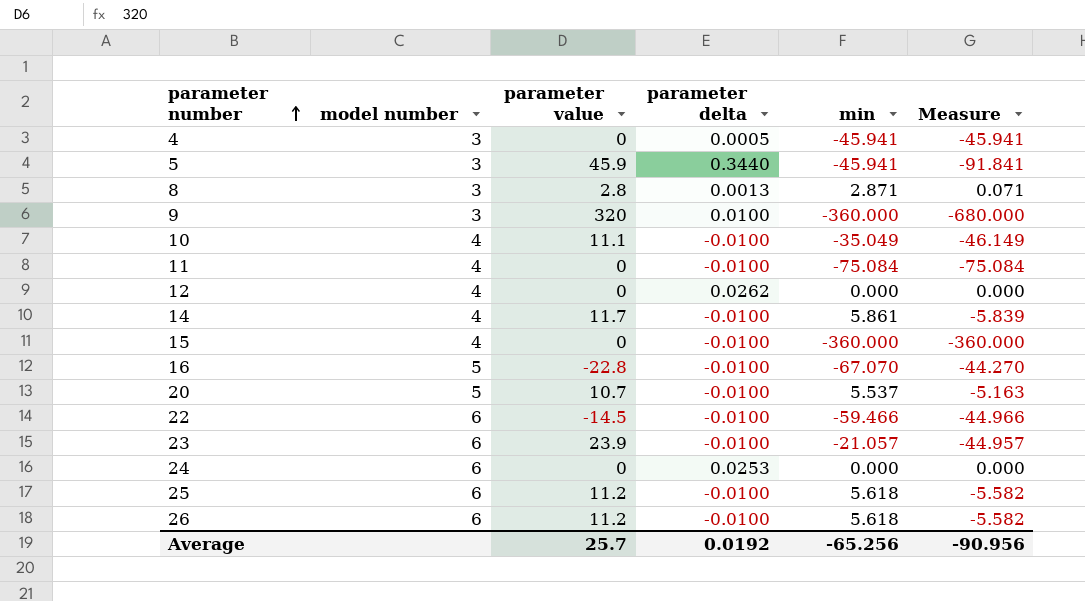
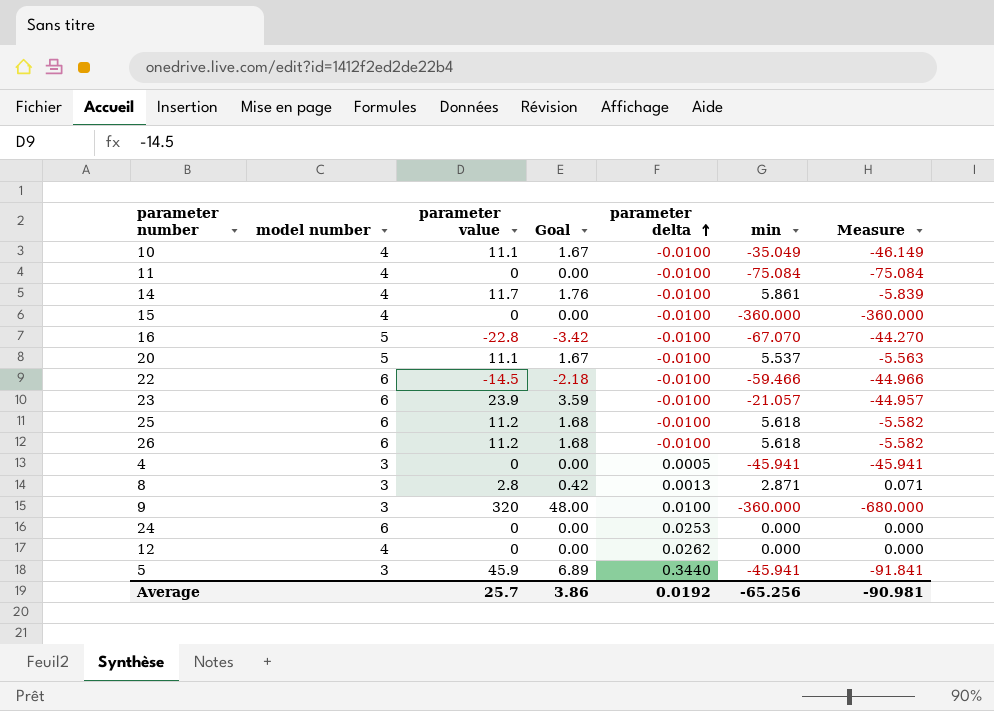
row order: parameter number ascending -> parameter delta ascending
column Goal | formula: none -> [parameter value] * 0.15
20 | parameter value: 10.7 -> 11.1
20 | Measure: -5.163 -> -5.563
Average | Measure: -90.956 -> -90.981

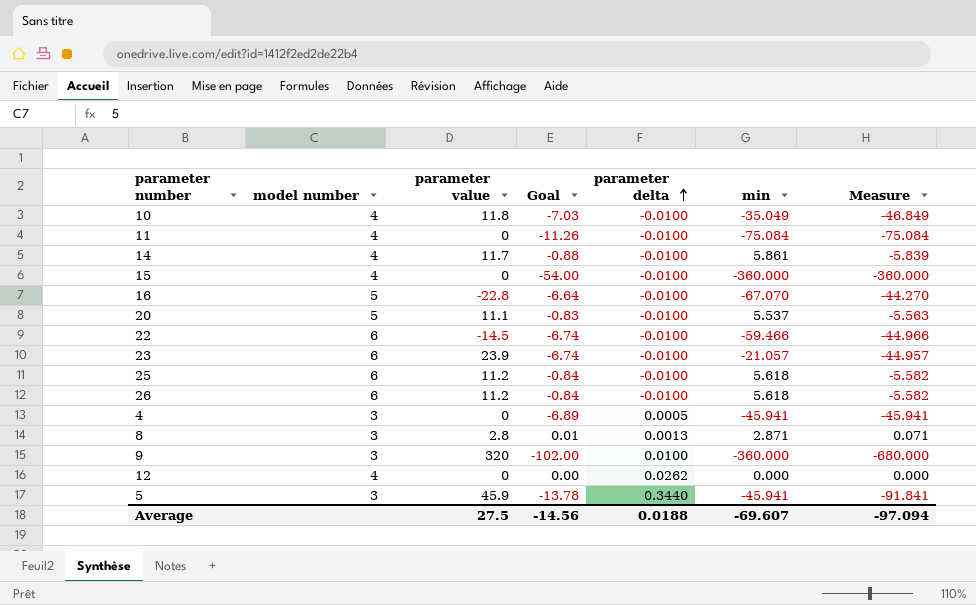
column Goal | formula: [parameter value] * 0.15 -> [Measure] * 0.15
row 24: 6 | 0 | 0.00 | 0.0253 | 0.000 | 0.000 -> none
10 | parameter value: 11.1 -> 11.8
10 | Measure: -46.149 -> -46.849
Average | parameter value: 25.7 -> 27.5
Average | Goal: 3.86 -> -14.56
Average | parameter delta: 0.0192 -> 0.0188
Average | min: -65.256 -> -69.607
Average | Measure: -90.981 -> -97.094

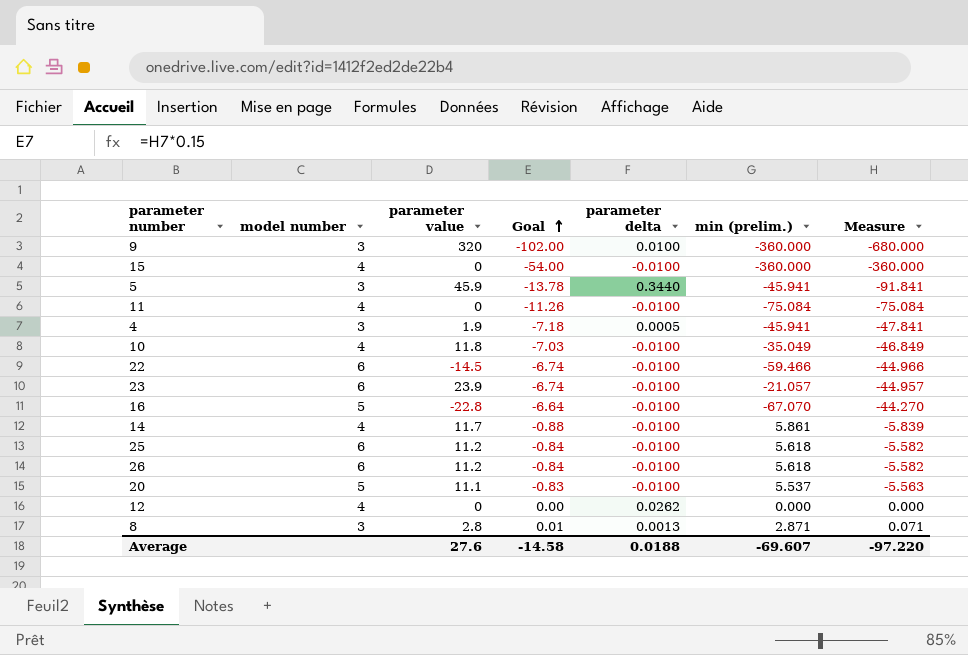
row order: parameter delta ascending -> Goal ascending
column name: min -> min (prelim.)
4 | parameter value: 0 -> 1.9
4 | Goal: -6.89 -> -7.18
4 | Measure: -45.941 -> -47.841
Average | parameter value: 27.5 -> 27.6
Average | Goal: -14.56 -> -14.58
Average | Measure: -97.094 -> -97.220

